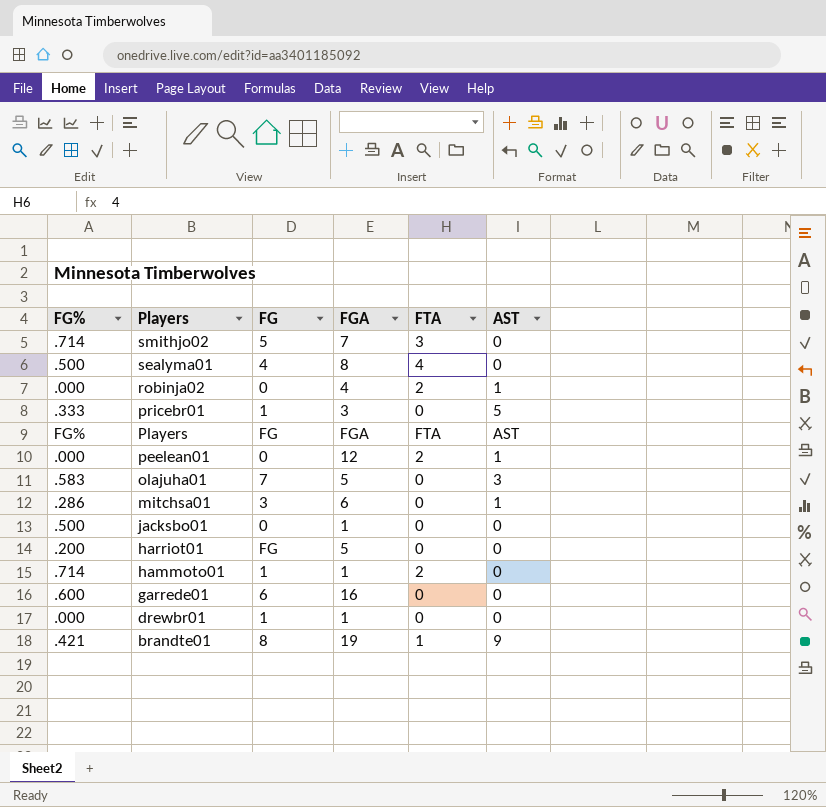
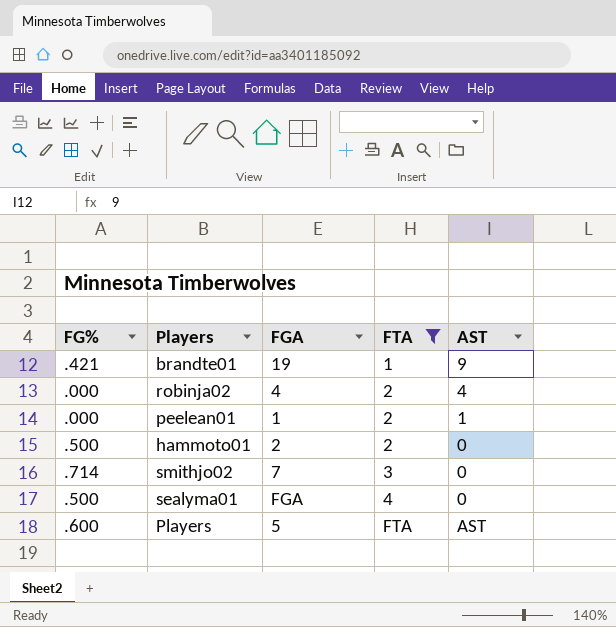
filter: none -> FTA != 0
row order: Players descending -> FTA ascending
column FG | position: 3 -> none
robinja02 | AST: 1 -> 4
peelean01 | FGA: 12 -> 1
hammoto01 | FG%: .714 -> .500
hammoto01 | FGA: 1 -> 2
sealyma01 | FGA: 8 -> FGA
Players | FG%: FG% -> .600
Players | FGA: FGA -> 5

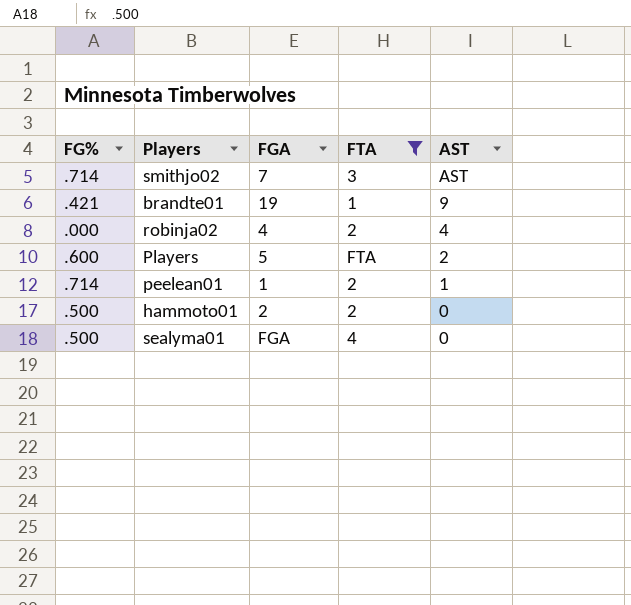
row order: FTA ascending -> AST descending
smithjo02 | AST: 0 -> AST
Players | AST: AST -> 2
peelean01 | FG%: .000 -> .714

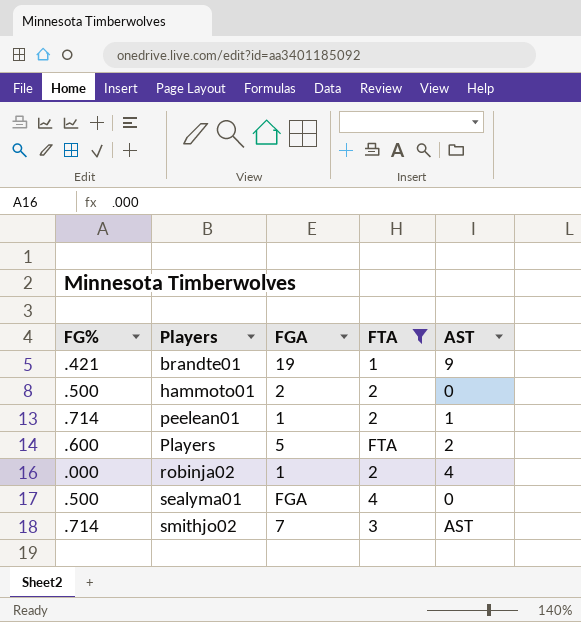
row order: AST descending -> Players ascending
robinja02 | FGA: 4 -> 1

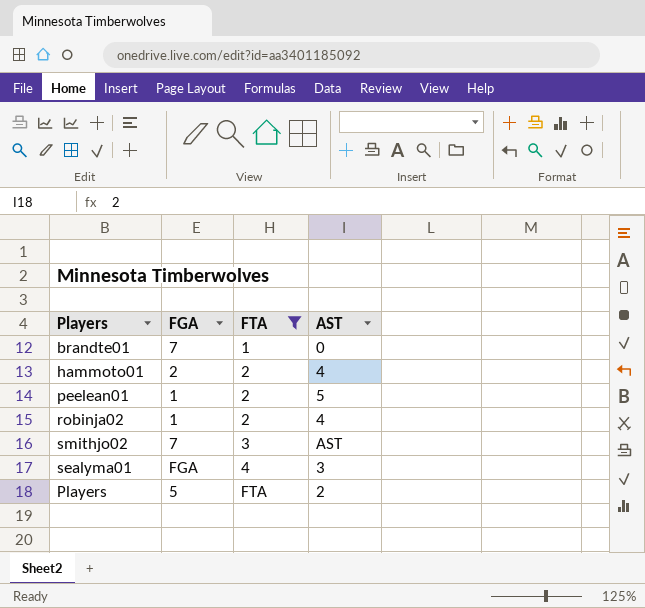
row order: Players ascending -> FTA ascending
column FG% | position: 1 -> none
brandte01 | FGA: 19 -> 7
brandte01 | AST: 9 -> 0
hammoto01 | AST: 0 -> 4
peelean01 | AST: 1 -> 5
sealyma01 | AST: 0 -> 3

